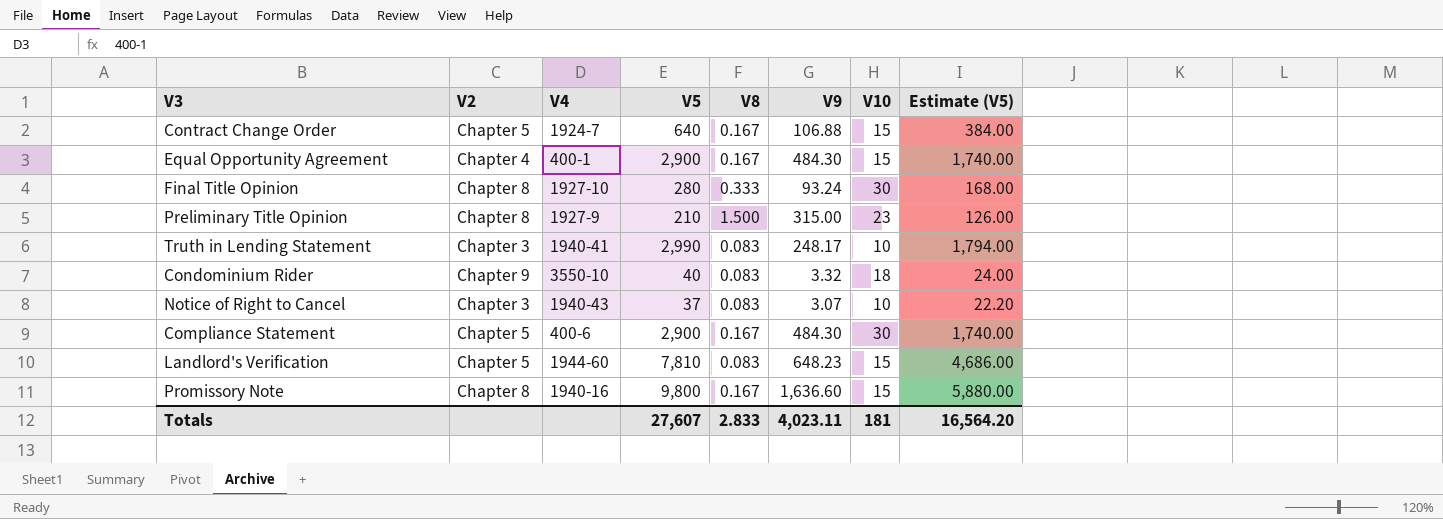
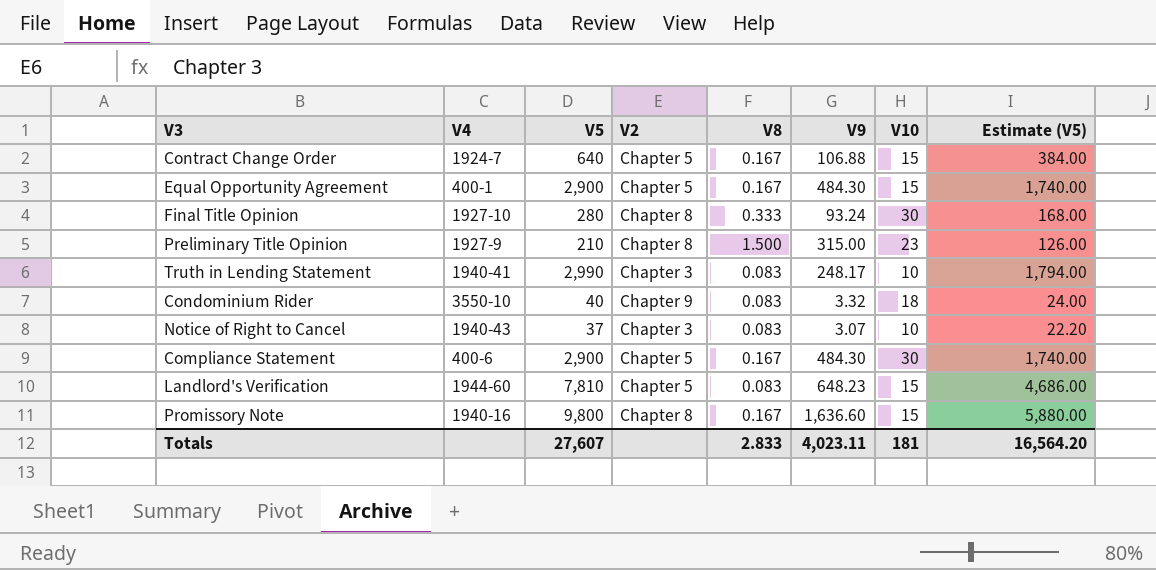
column V2 | position: 2 -> 4
Equal Opportunity Agreement | V2: Chapter 4 -> Chapter 5

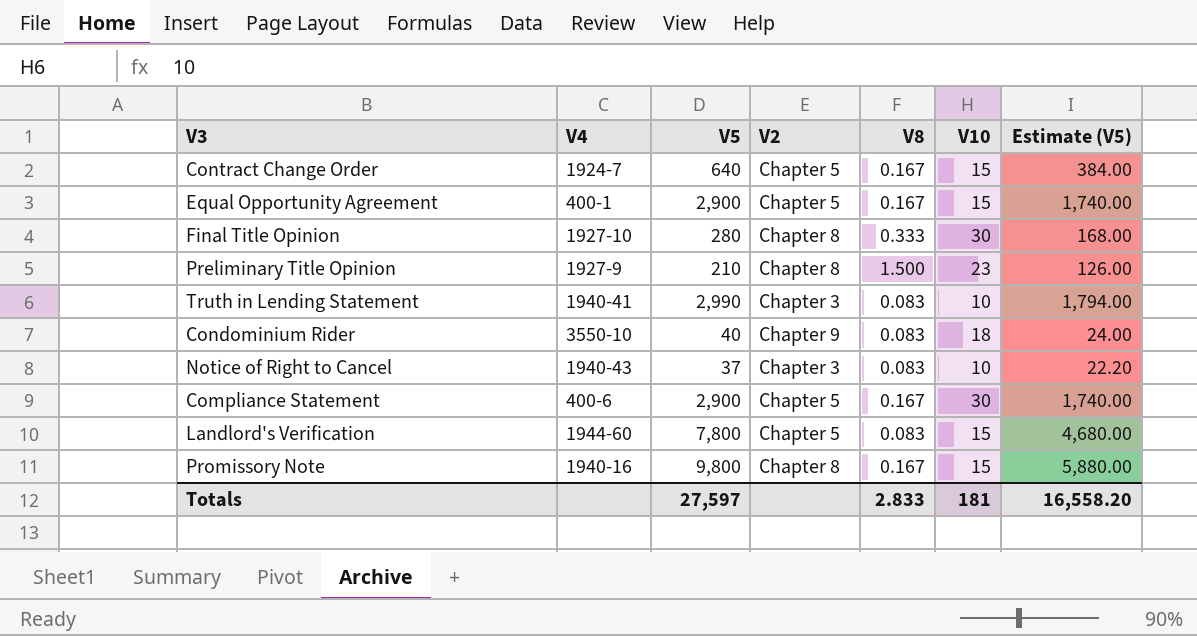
column V9 | formula: [V5] * [V8] -> none
Landlord's Verification | V5: 7,810 -> 7,800
Landlord's Verification | Estimate (V5): 4,686.00 -> 4,680.00
Totals | V5: 27,607 -> 27,597
Totals | Estimate (V5): 16,564.20 -> 16,558.20

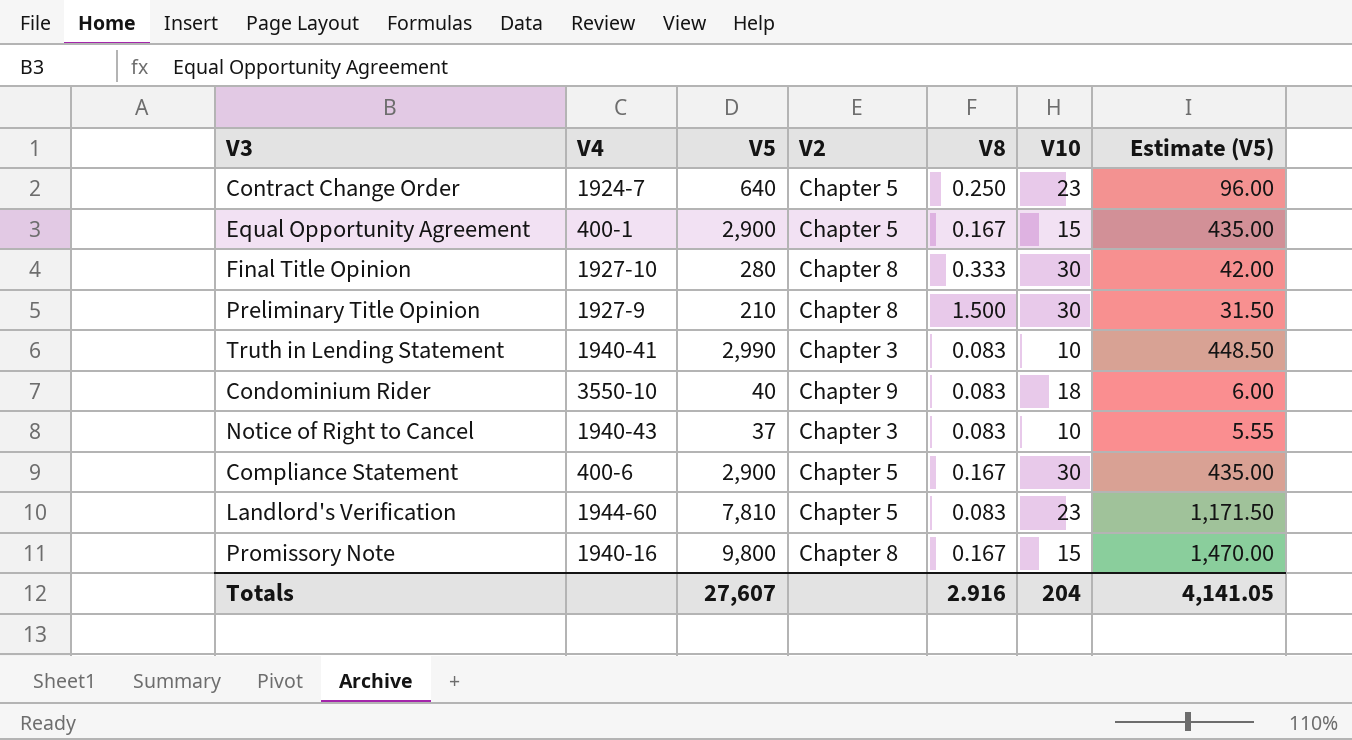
column Estimate (V5) | formula: [V5] * 0.6 -> [V5] * 0.15
Contract Change Order | V8: 0.167 -> 0.250
Contract Change Order | V10: 15 -> 23
Preliminary Title Opinion | V10: 23 -> 30
Landlord's Verification | V5: 7,800 -> 7,810
Landlord's Verification | V10: 15 -> 23
Totals | V5: 27,597 -> 27,607
Totals | V8: 2.833 -> 2.916
Totals | V10: 181 -> 204
Totals | Estimate (V5): 16,558.20 -> 4,141.05

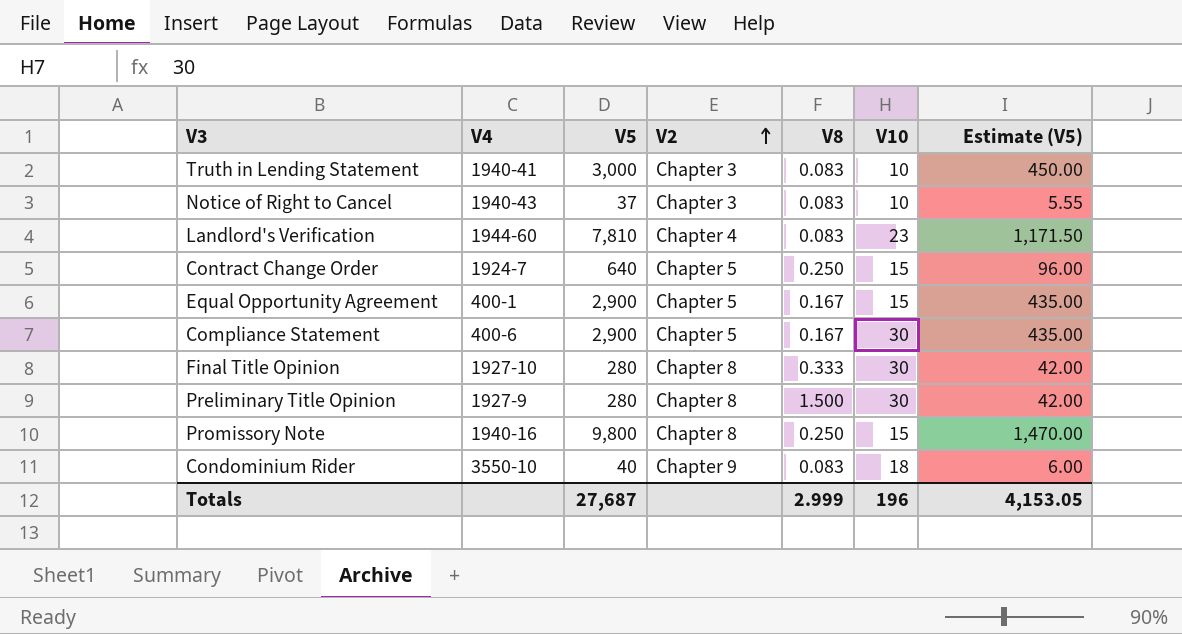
row order: none -> V2 ascending
Truth in Lending Statement | V5: 2,990 -> 3,000
Truth in Lending Statement | Estimate (V5): 448.50 -> 450.00
Landlord's Verification | V2: Chapter 5 -> Chapter 4
Contract Change Order | V10: 23 -> 15
Preliminary Title Opinion | V5: 210 -> 280
Preliminary Title Opinion | Estimate (V5): 31.50 -> 42.00
Promissory Note | V8: 0.167 -> 0.250
Totals | V5: 27,607 -> 27,687
Totals | V8: 2.916 -> 2.999
Totals | V10: 204 -> 196
Totals | Estimate (V5): 4,141.05 -> 4,153.05

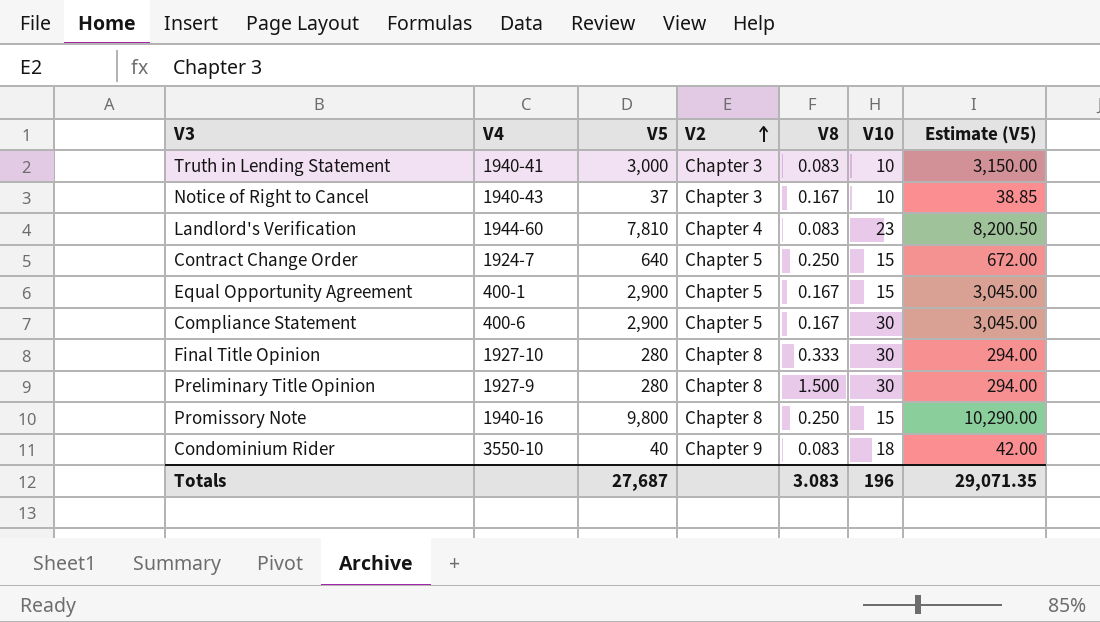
column Estimate (V5) | formula: [V5] * 0.15 -> [V5] * 1.05
Notice of Right to Cancel | V8: 0.083 -> 0.167
Totals | V8: 2.999 -> 3.083
Totals | Estimate (V5): 4,153.05 -> 29,071.35

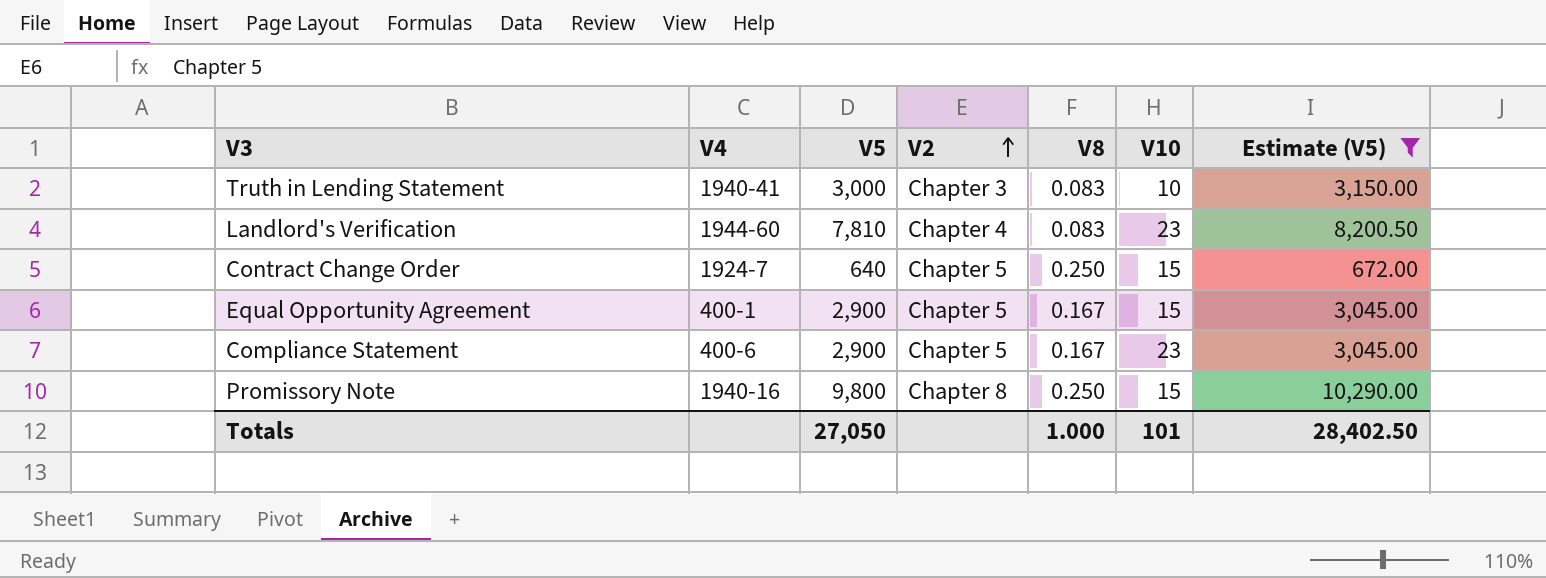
filter: none -> Estimate (V5) >= 672.00
Compliance Statement | V10: 30 -> 23
Totals | V5: 27,687 -> 27,050
Totals | V8: 3.083 -> 1.000
Totals | V10: 196 -> 101
Totals | Estimate (V5): 29,071.35 -> 28,402.50

